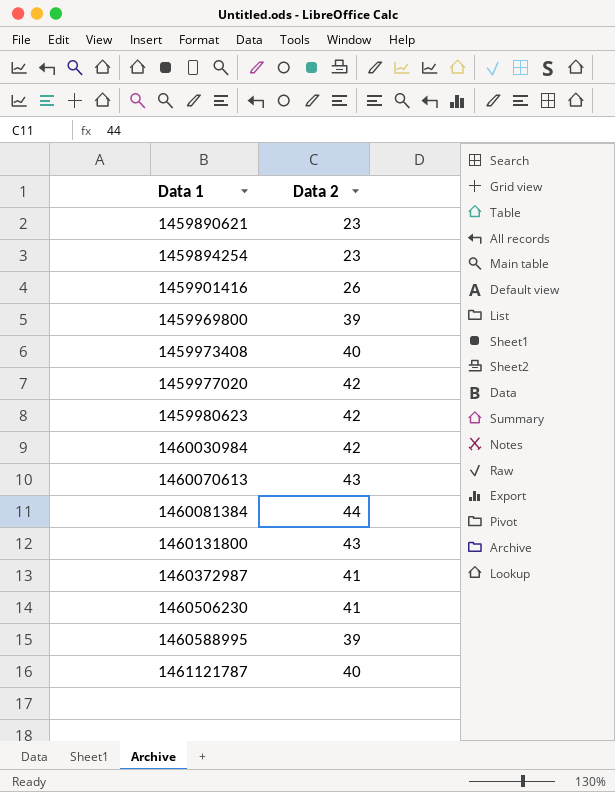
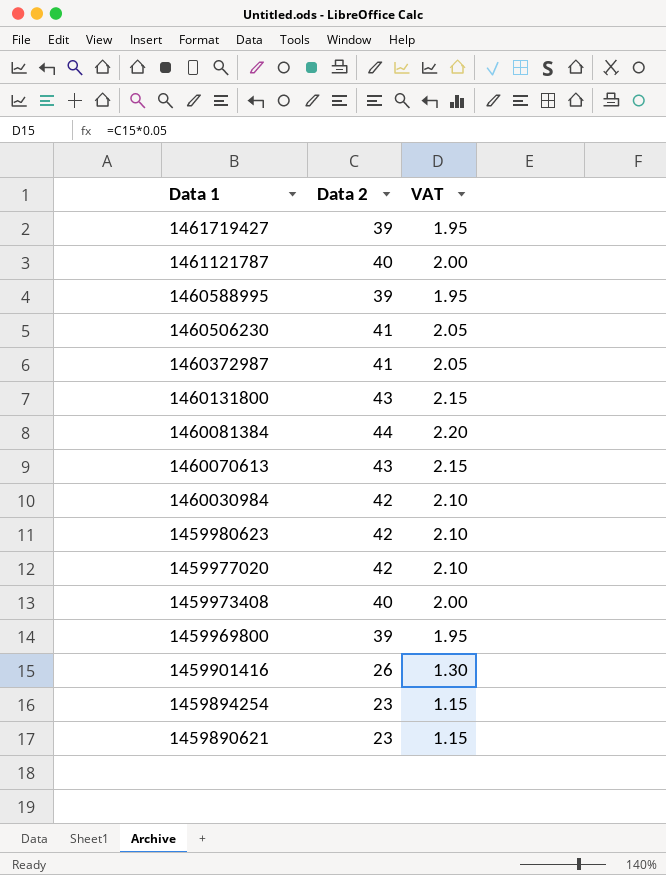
row order: Data 1 ascending -> Data 1 descending
column VAT | formula: none -> [Data 2] * 0.05
row 1461719427: none -> 39 | 1.95

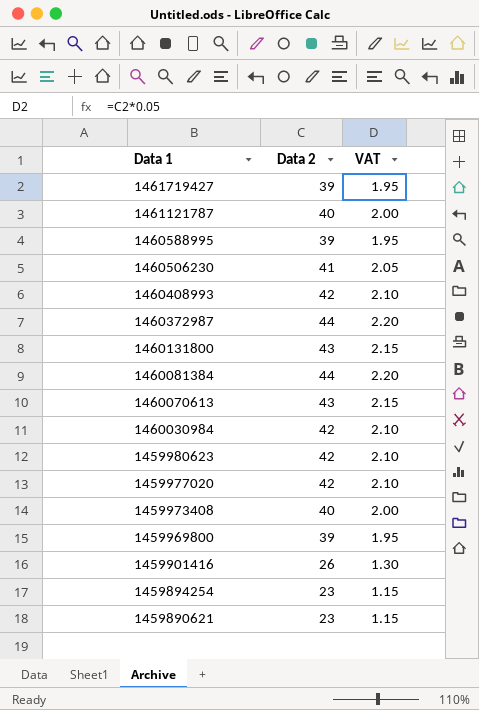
row 1460408993: none -> 42 | 2.10
1460372987 | Data 2: 41 -> 44
1460372987 | VAT: 2.05 -> 2.20

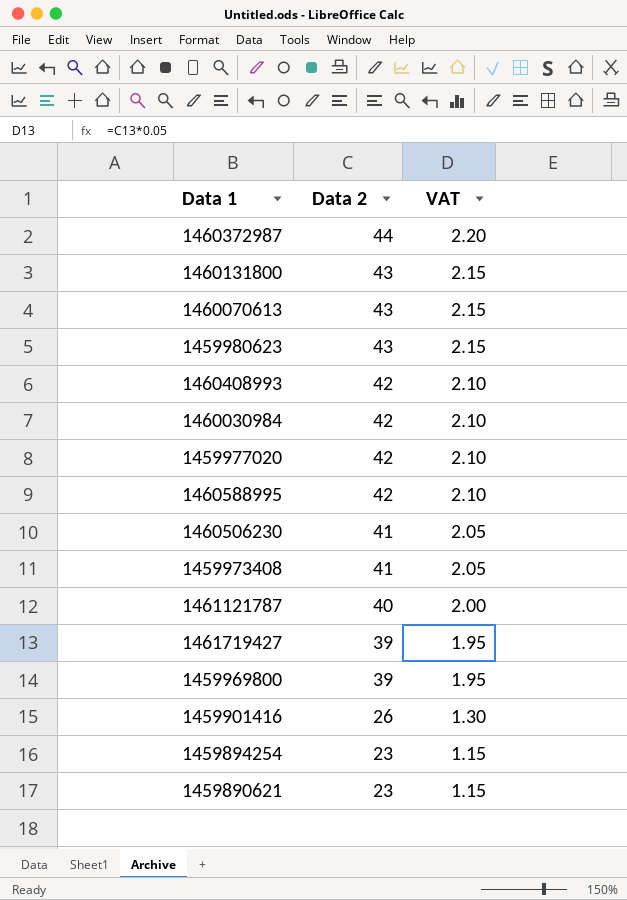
row order: Data 1 descending -> Data 2 descending
row 1460081384: 44 | 2.20 -> none
1459980623 | Data 2: 42 -> 43
1459980623 | VAT: 2.10 -> 2.15
1460588995 | Data 2: 39 -> 42
1460588995 | VAT: 1.95 -> 2.10
1459973408 | Data 2: 40 -> 41
1459973408 | VAT: 2.00 -> 2.05

